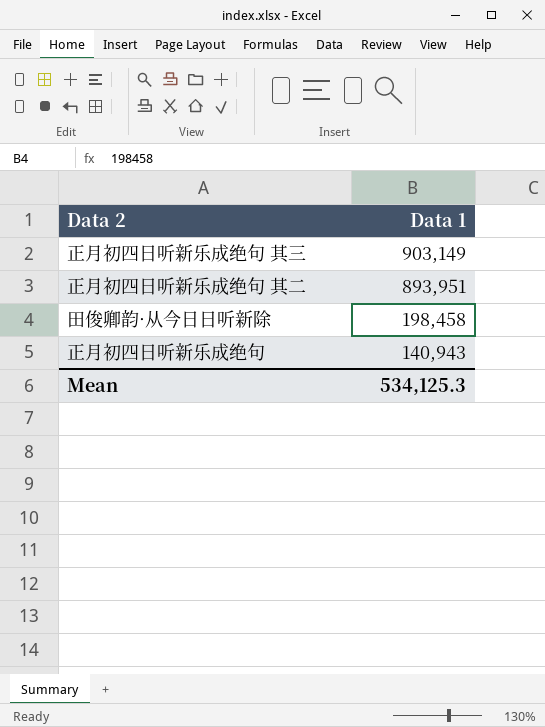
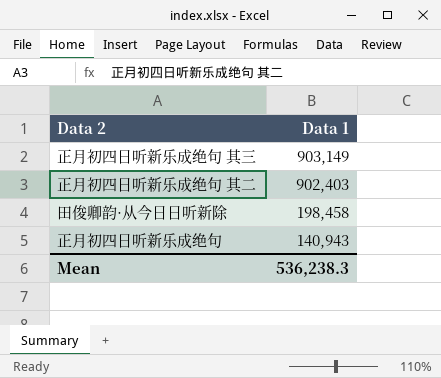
正月初四日听新乐成绝句 其二 | Data 1: 893,951 -> 902,403
Mean | Data 1: 534,125.3 -> 536,238.3

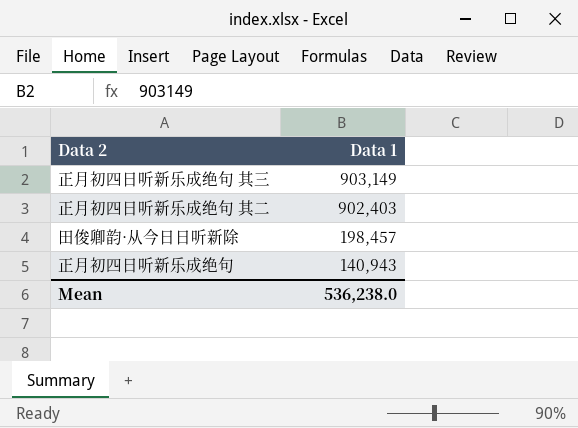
田俊卿韵·从今日日听新除 | Data 1: 198,458 -> 198,457
Mean | Data 1: 536,238.3 -> 536,238.0

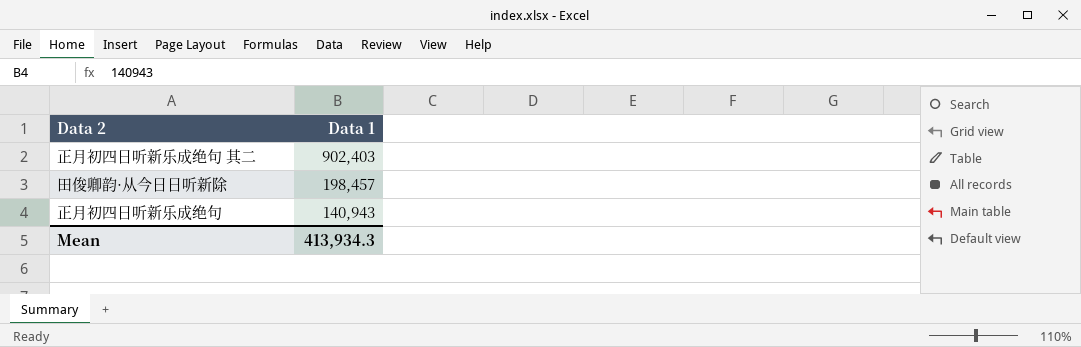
row 正月初四日听新乐成绝句 其三: 903,149 -> none
Mean | Data 1: 536,238.0 -> 413,934.3

